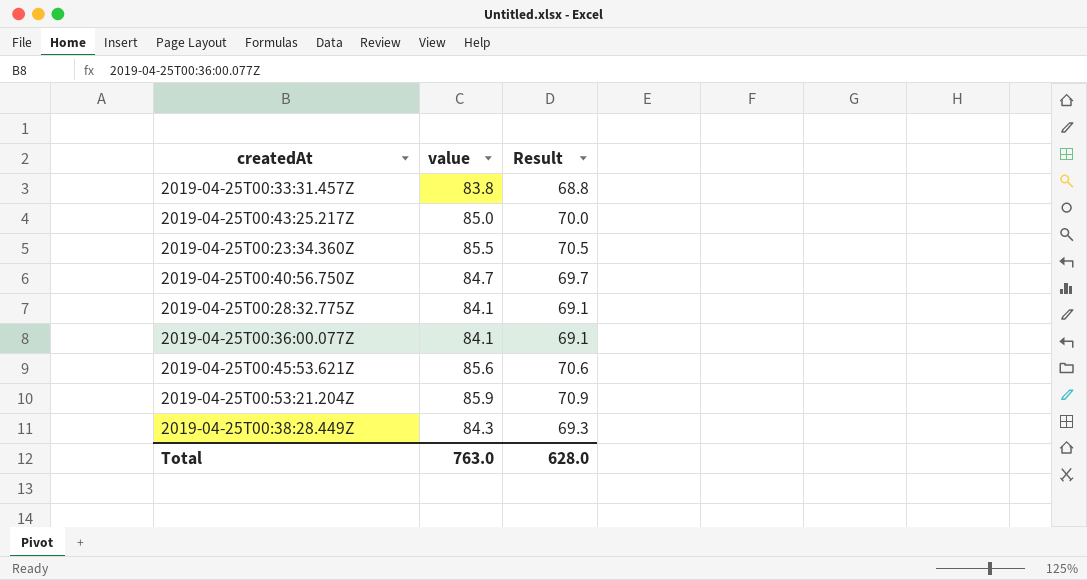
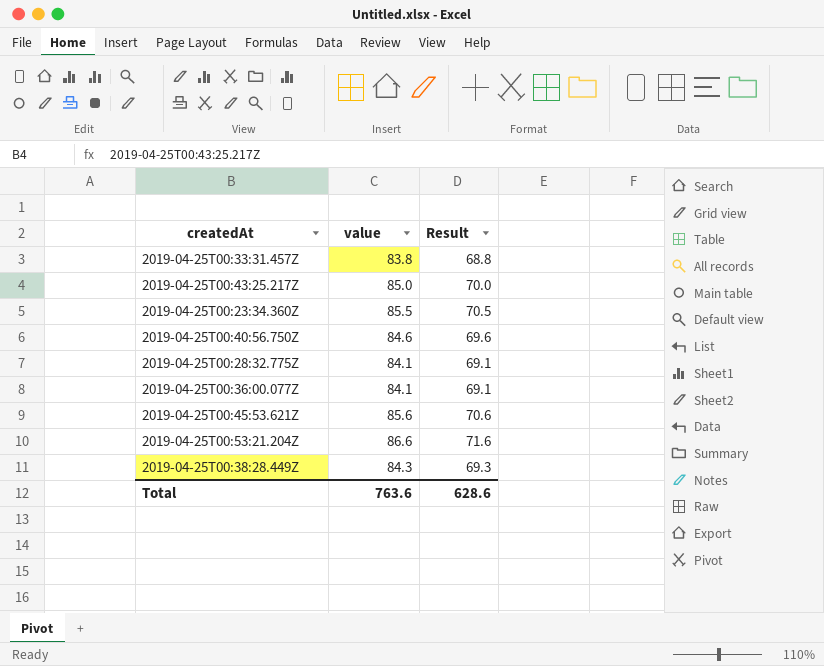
2019-04-25T00:40:56.750Z | value: 84.7 -> 84.6
2019-04-25T00:40:56.750Z | Result: 69.7 -> 69.6
2019-04-25T00:53:21.204Z | value: 85.9 -> 86.6
2019-04-25T00:53:21.204Z | Result: 70.9 -> 71.6
Total | value: 763.0 -> 763.6
Total | Result: 628.0 -> 628.6

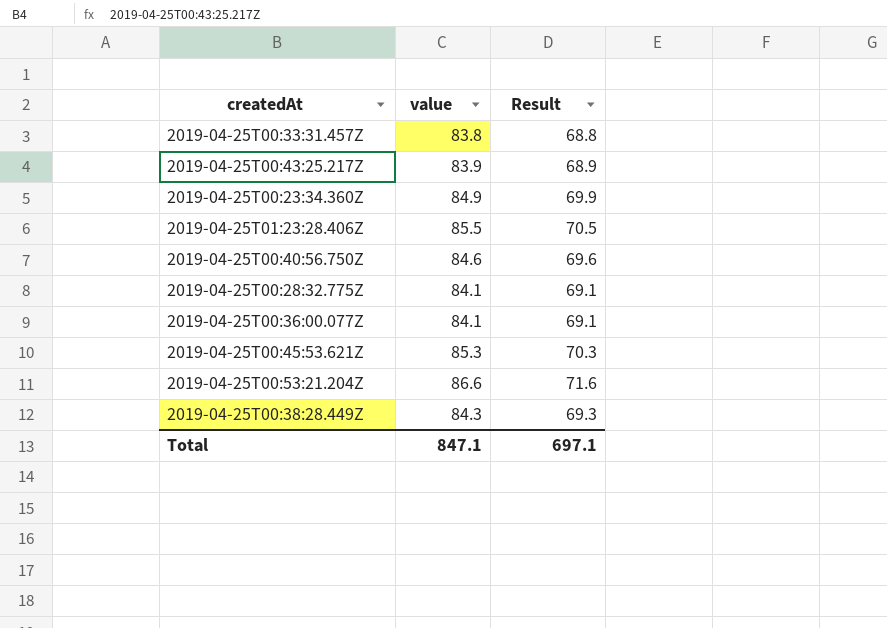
2019-04-25T00:43:25.217Z | value: 85.0 -> 83.9
2019-04-25T00:43:25.217Z | Result: 70.0 -> 68.9
2019-04-25T00:23:34.360Z | value: 85.5 -> 84.9
2019-04-25T00:23:34.360Z | Result: 70.5 -> 69.9
row 2019-04-25T01:23:28.406Z: none -> 85.5 | 70.5
2019-04-25T00:45:53.621Z | value: 85.6 -> 85.3
2019-04-25T00:45:53.621Z | Result: 70.6 -> 70.3
Total | value: 763.6 -> 847.1
Total | Result: 628.6 -> 697.1

